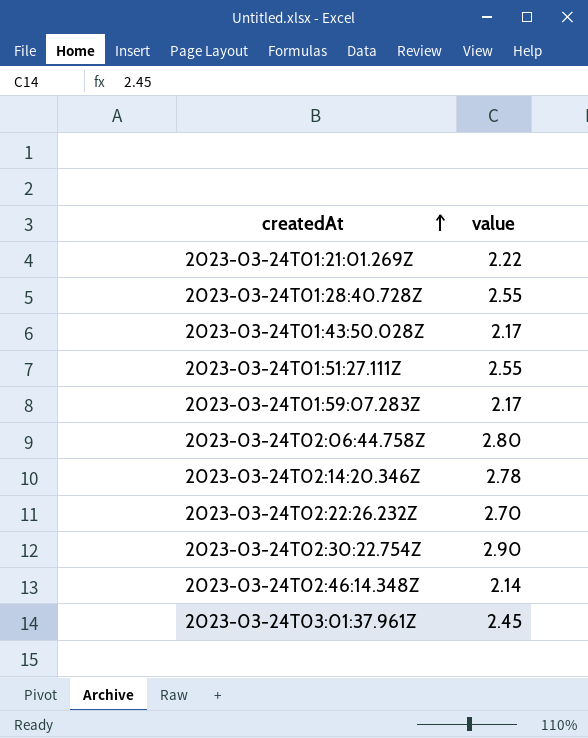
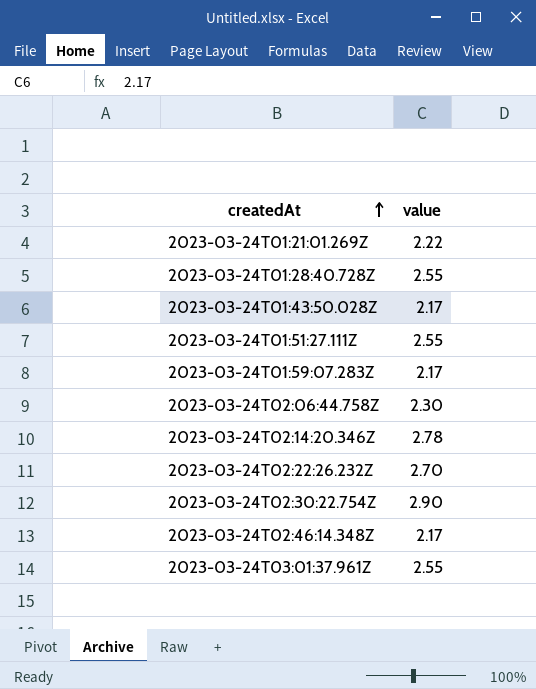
2023-03-24T02:06:44.758Z | value: 2.80 -> 2.30
2023-03-24T02:46:14.348Z | value: 2.14 -> 2.17
2023-03-24T03:01:37.961Z | value: 2.45 -> 2.55

